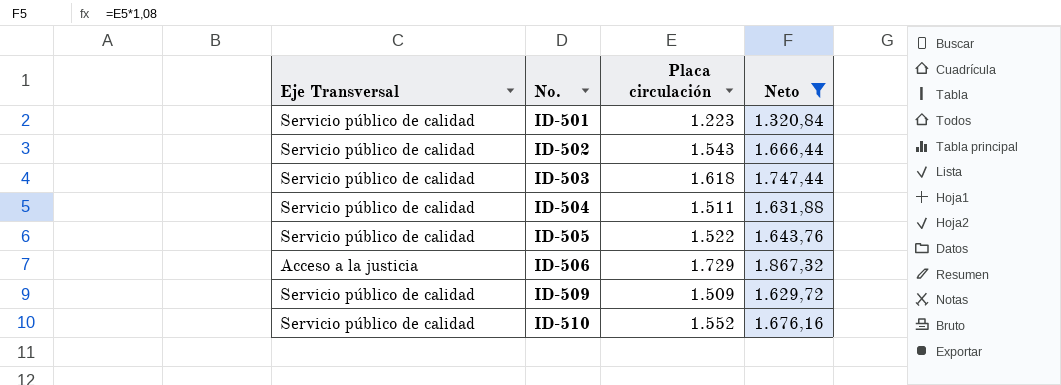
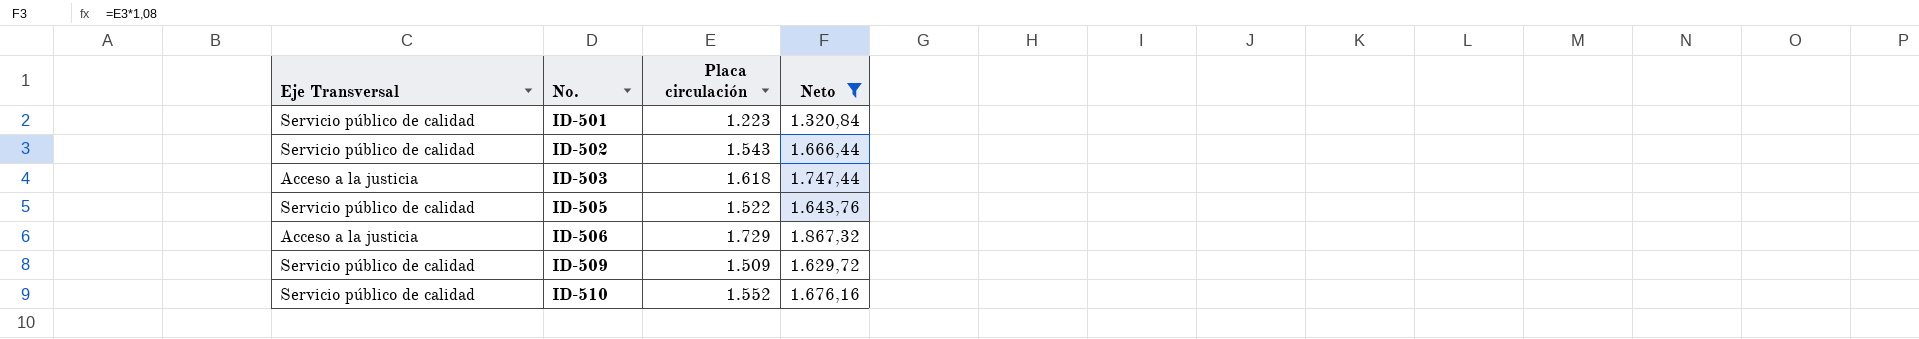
row ID-504: Servicio público de calidad | 1.511 | 1.631,88 -> none
ID-503 | Eje Transversal: Servicio público de calidad -> Acceso a la justicia

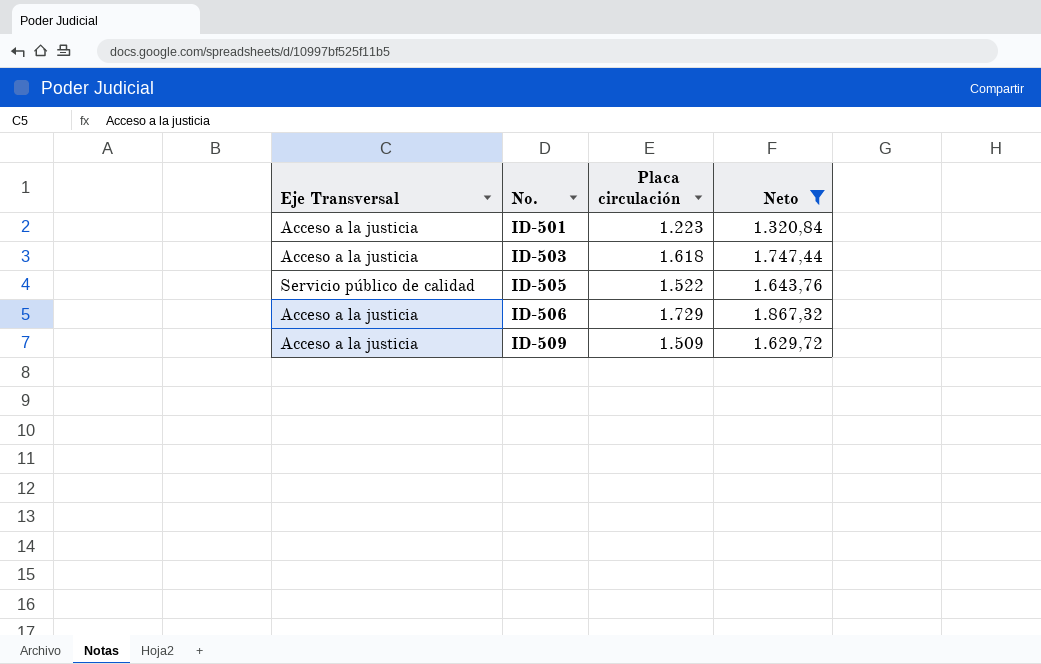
row ID-502: Servicio público de calidad | 1.543 | 1.666,44 -> none
row ID-510: Servicio público de calidad | 1.552 | 1.676,16 -> none
ID-501 | Eje Transversal: Servicio público de calidad -> Acceso a la justicia
ID-509 | Eje Transversal: Servicio público de calidad -> Acceso a la justicia

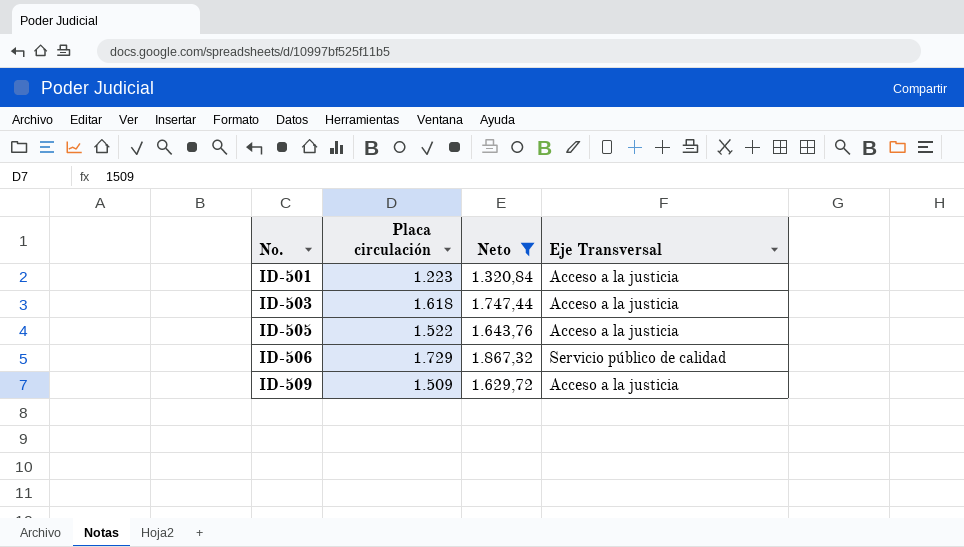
column Eje Transversal | position: 1 -> 4
ID-505 | Eje Transversal: Servicio público de calidad -> Acceso a la justicia
ID-506 | Eje Transversal: Acceso a la justicia -> Servicio público de calidad

